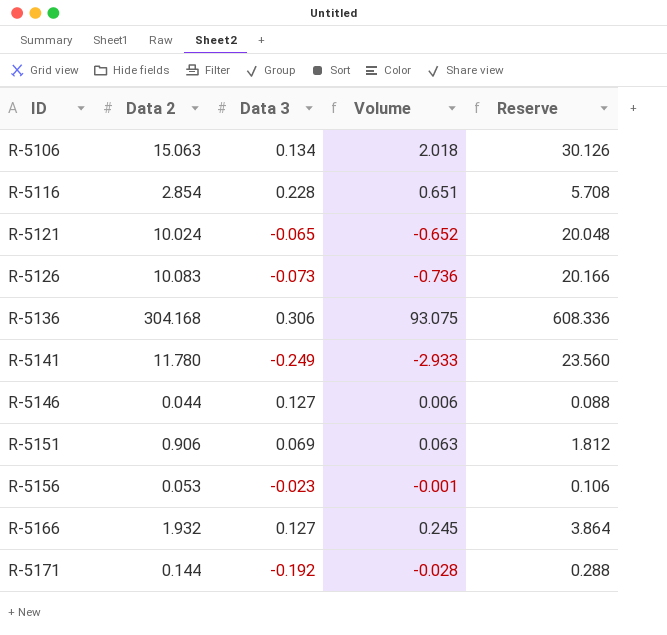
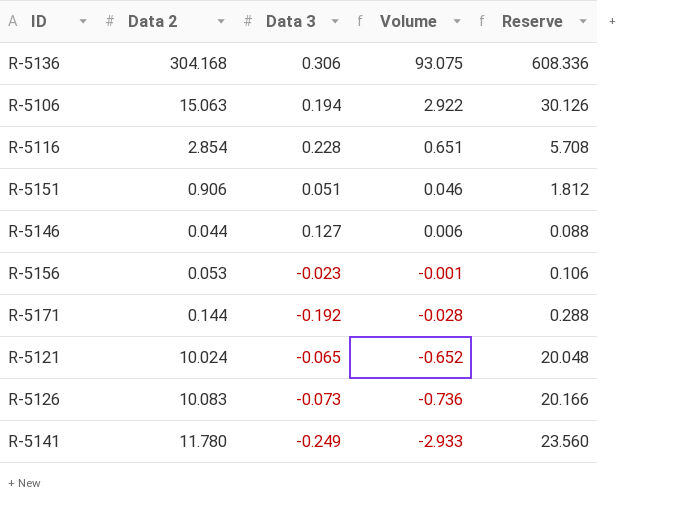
row order: ID ascending -> Volume descending
row R-5166: 1.932 | 0.127 | 0.245 | 3.864 -> none
R-5106 | Data 3: 0.134 -> 0.194
R-5106 | Volume: 2.018 -> 2.922
R-5151 | Data 3: 0.069 -> 0.051
R-5151 | Volume: 0.063 -> 0.046

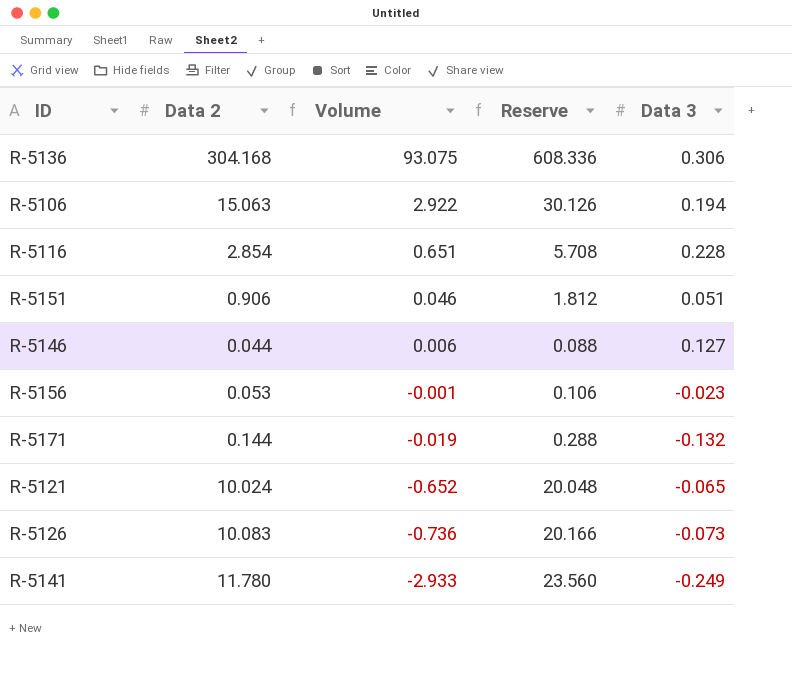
column Data 3 | position: 3 -> 5
R-5171 | Volume: -0.028 -> -0.019
R-5171 | Data 3: -0.192 -> -0.132

